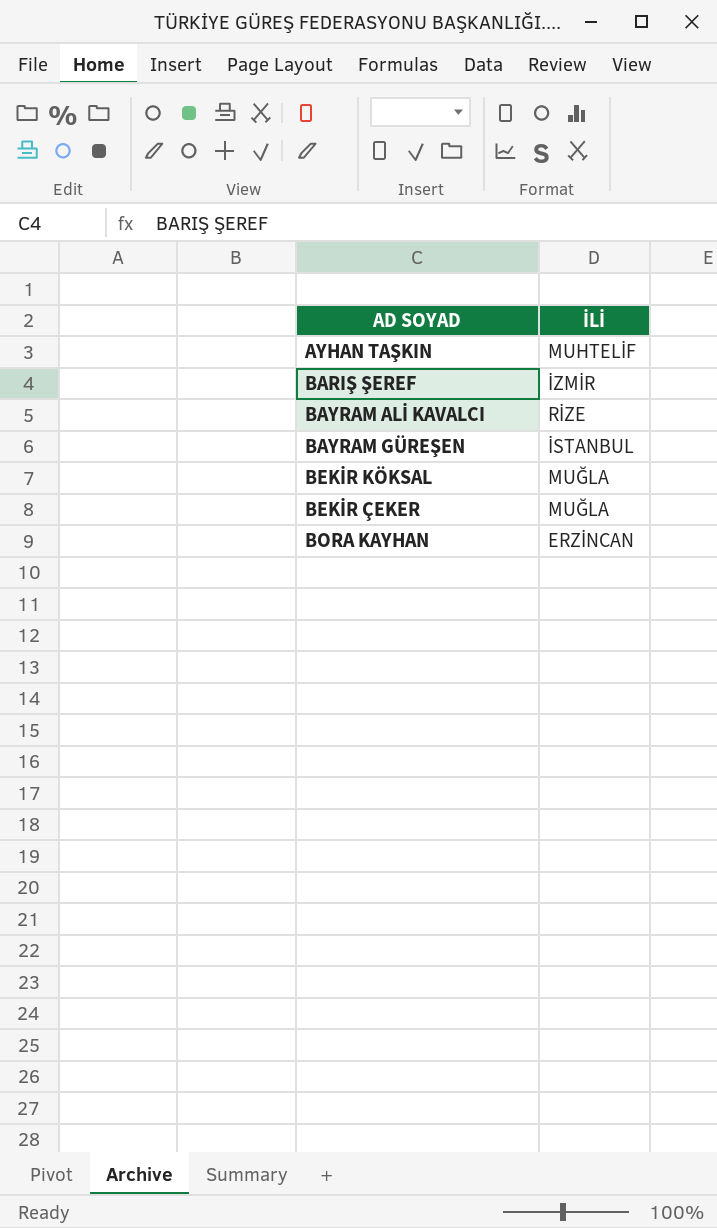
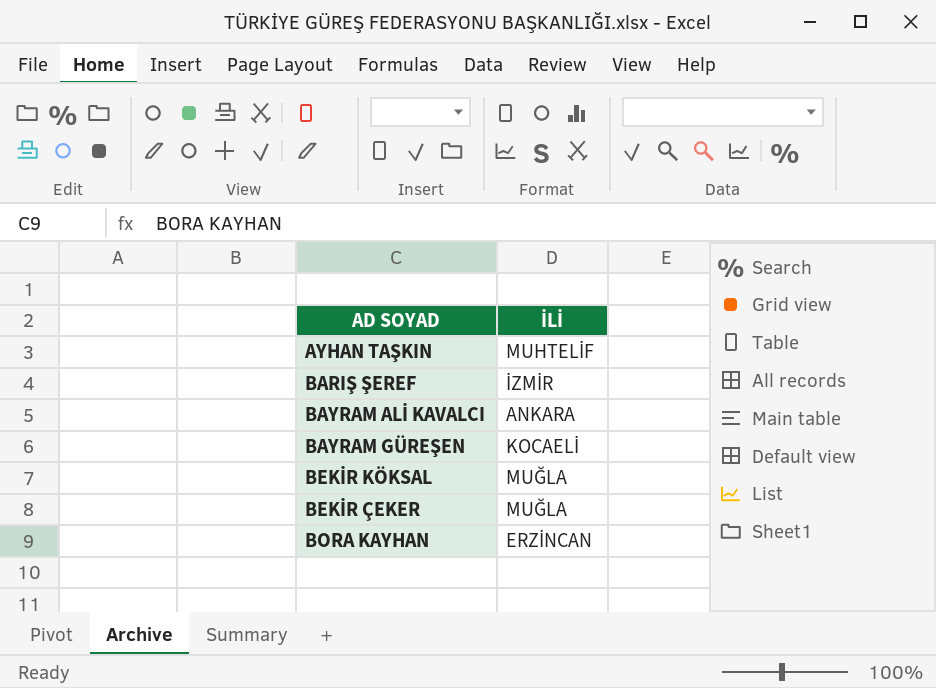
BAYRAM ALİ KAVALCI | İLİ: RİZE -> ANKARA
BAYRAM GÜREŞEN | İLİ: İSTANBUL -> KOCAELİ

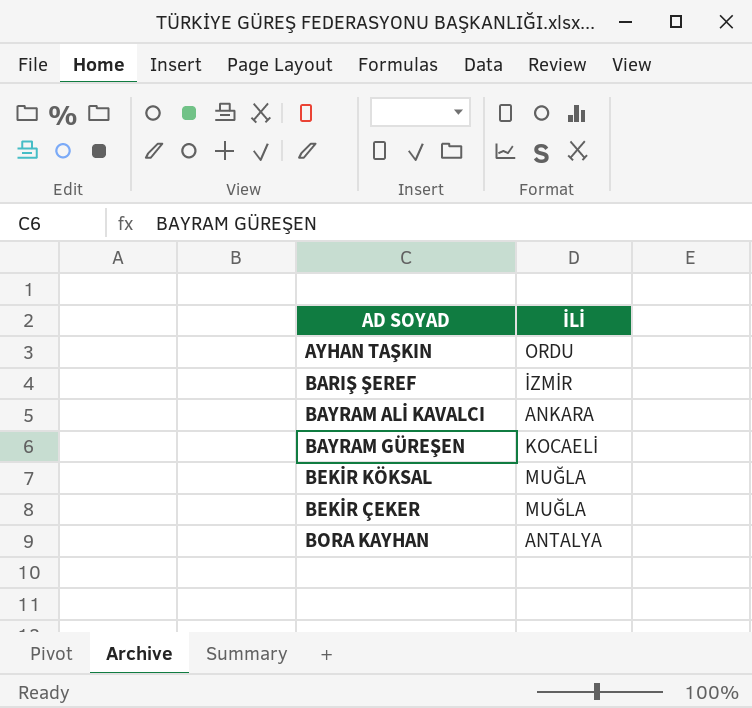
AYHAN TAŞKIN | İLİ: MUHTELİF -> ORDU
BORA KAYHAN | İLİ: ERZİNCAN -> ANTALYA

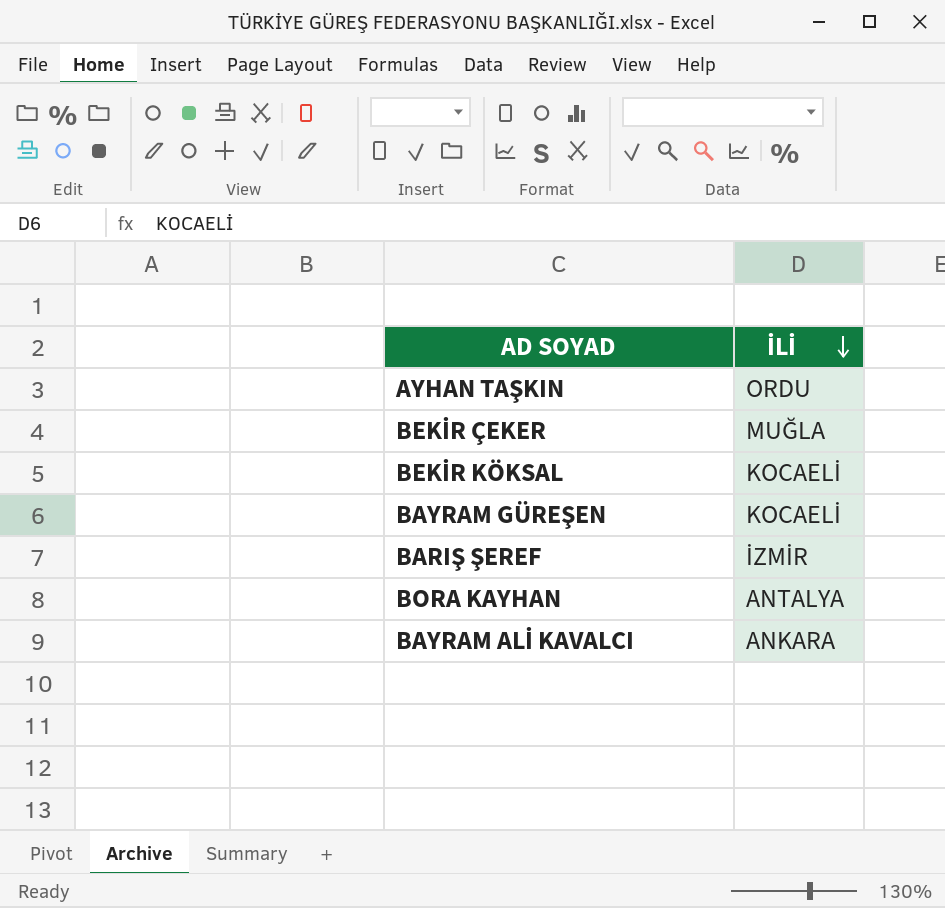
row order: none -> İLİ descending
BEKİR KÖKSAL | İLİ: MUĞLA -> KOCAELİ

